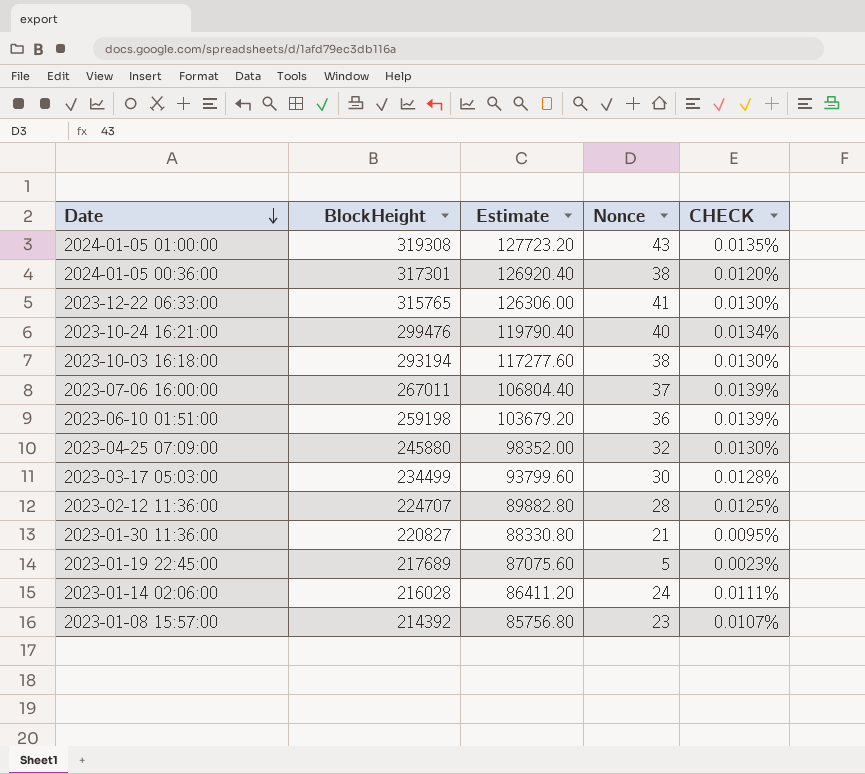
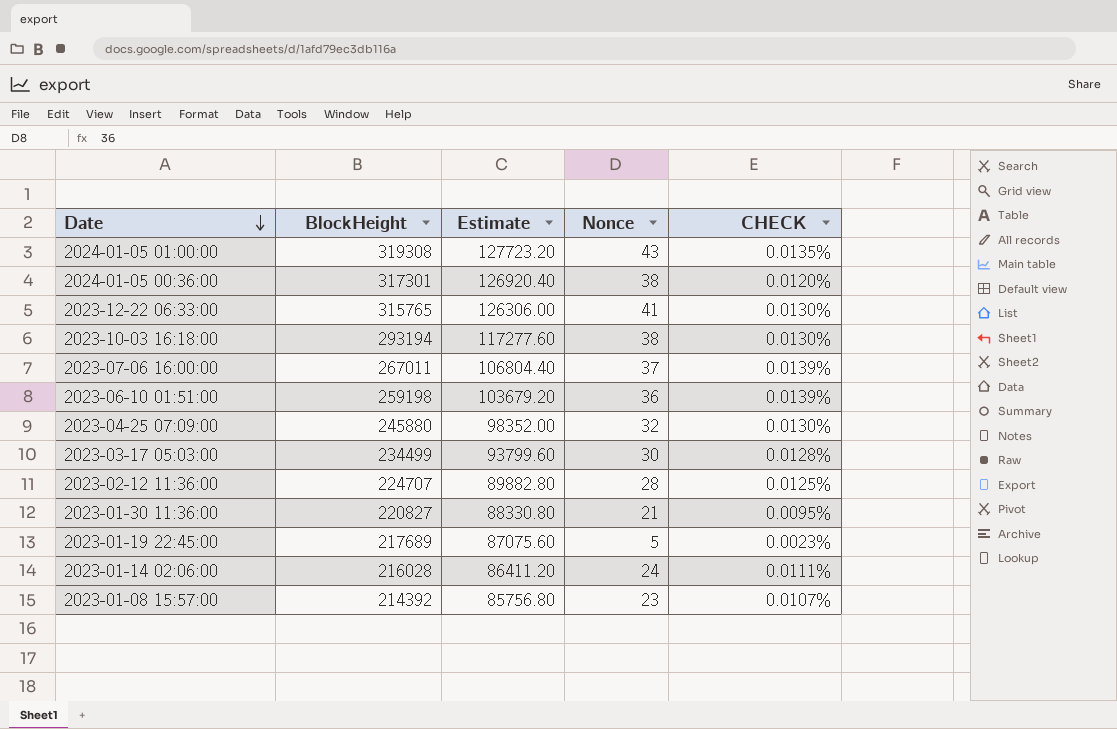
row 2023-10-24 16:21:00: 299476 | 119790.40 | 40 | 0.0134% -> none

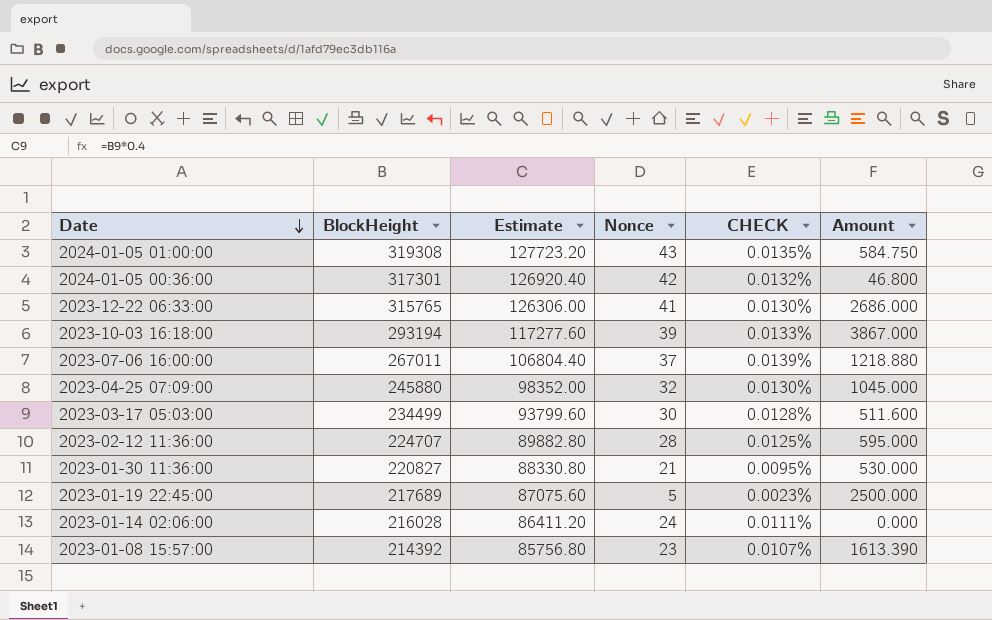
column Amount | position: none -> 6
row 2023-06-10 01:51:00: 259198 | 103679.20 | 36 | 0.0139% -> none
2024-01-05 00:36:00 | Nonce: 38 -> 42
2024-01-05 00:36:00 | CHECK: 0.0120% -> 0.0132%
2023-10-03 16:18:00 | Nonce: 38 -> 39
2023-10-03 16:18:00 | CHECK: 0.0130% -> 0.0133%

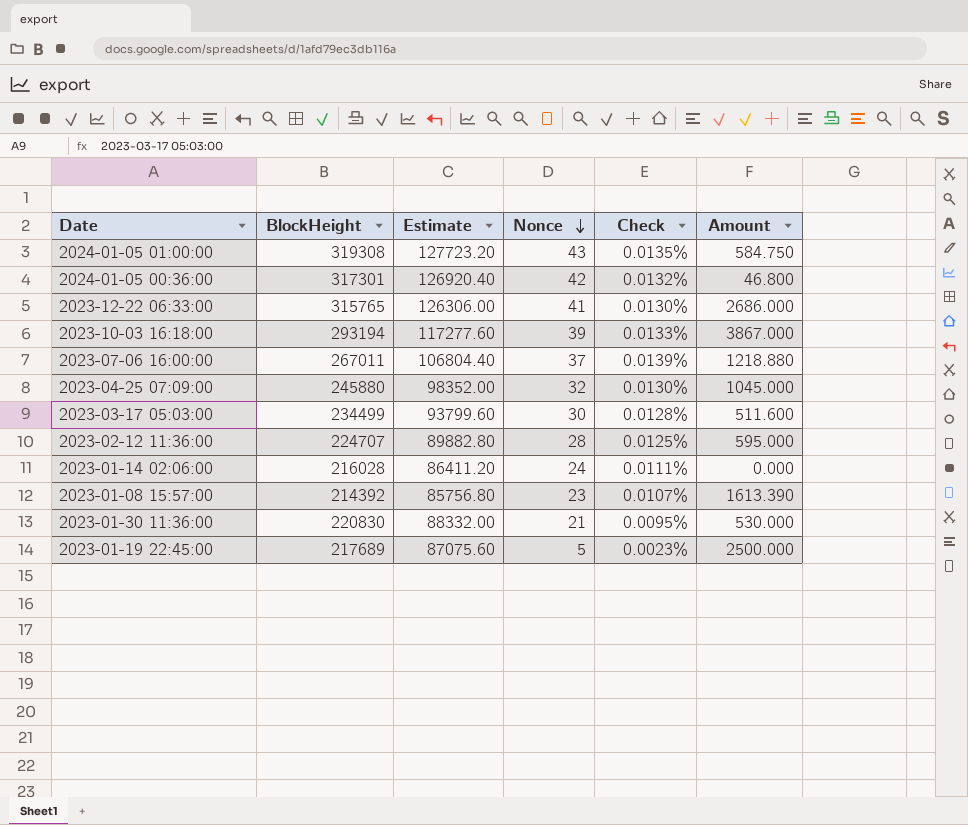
row order: Date descending -> Nonce descending
column name: CHECK -> Check
2023-01-30 11:36:00 | BlockHeight: 220827 -> 220830
2023-01-30 11:36:00 | Estimate: 88330.80 -> 88332.00

